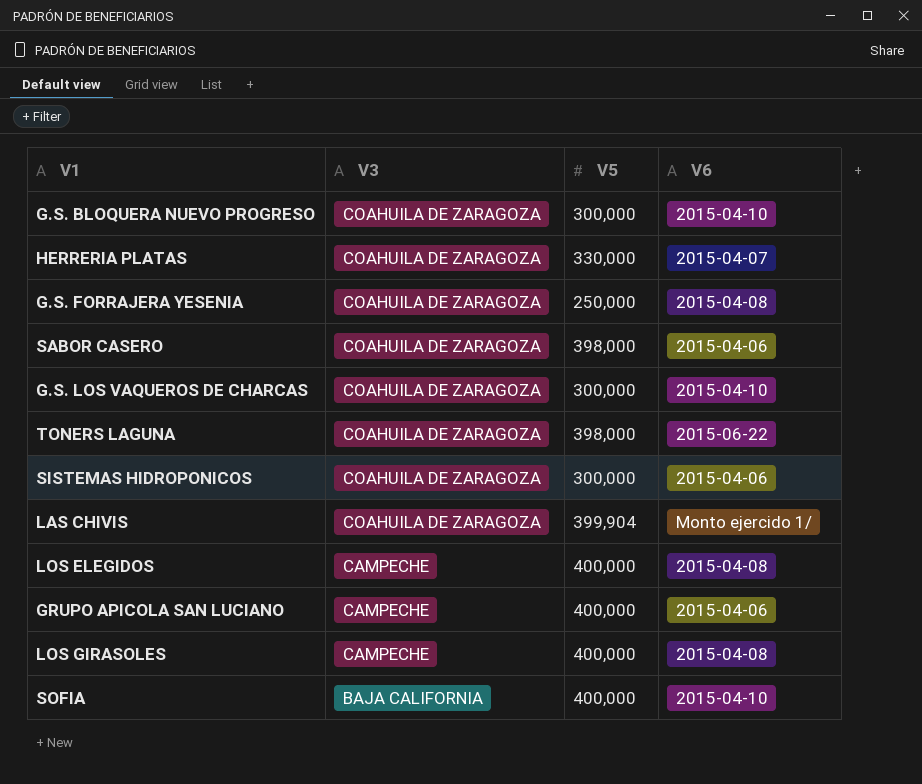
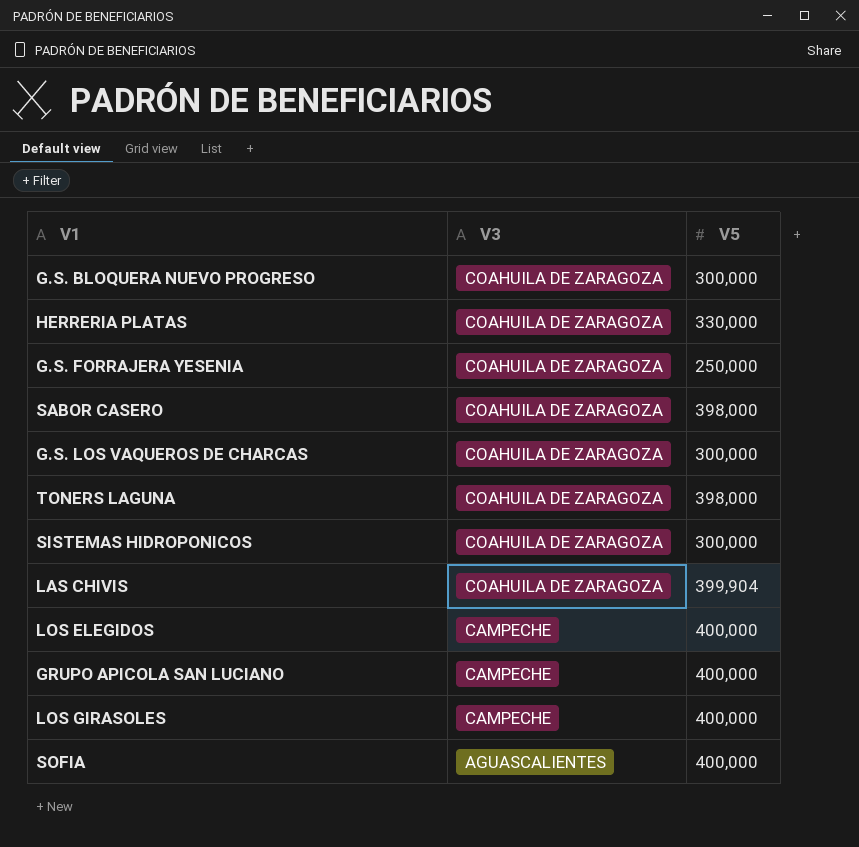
column V6 | position: 4 -> none
SOFIA | V3: BAJA CALIFORNIA -> AGUASCALIENTES

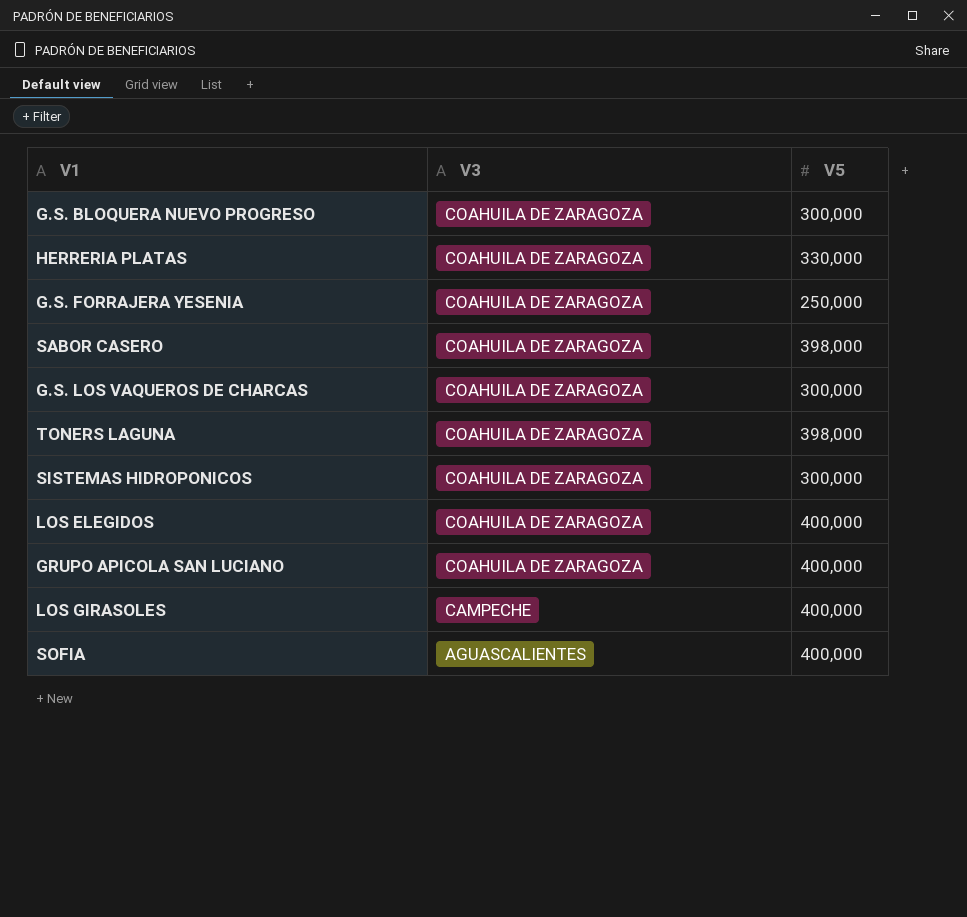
row LAS CHIVIS: COAHUILA DE ZARAGOZA | 399,904 -> none
LOS ELEGIDOS | V3: CAMPECHE -> COAHUILA DE ZARAGOZA
GRUPO APICOLA SAN LUCIANO | V3: CAMPECHE -> COAHUILA DE ZARAGOZA

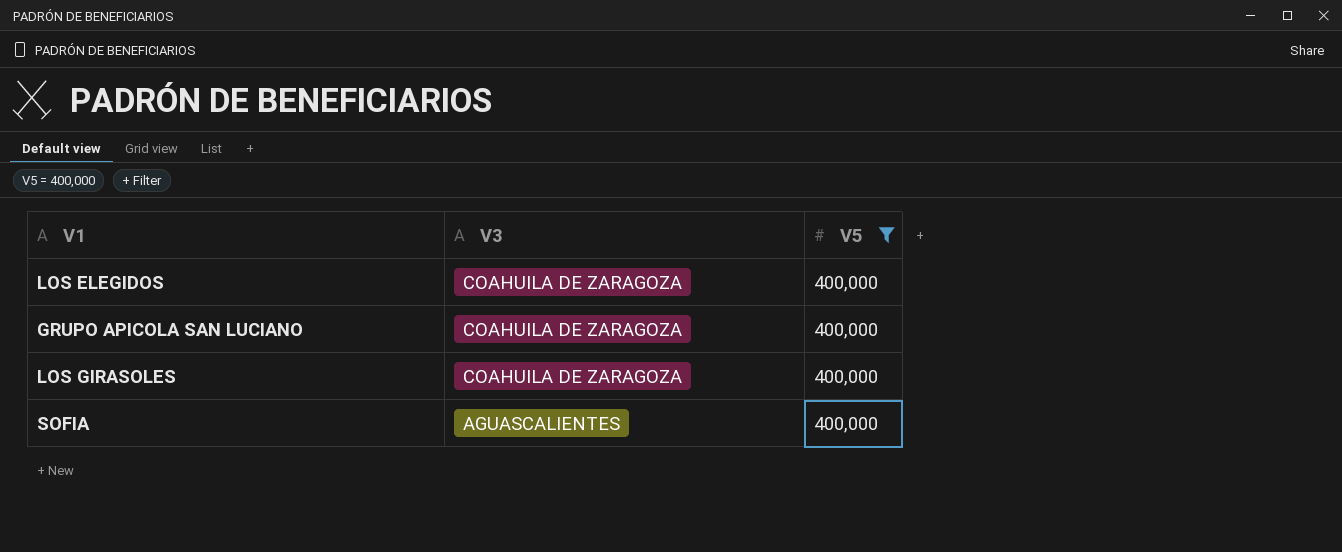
filter: none -> V5 = 400,000
LOS GIRASOLES | V3: CAMPECHE -> COAHUILA DE ZARAGOZA

